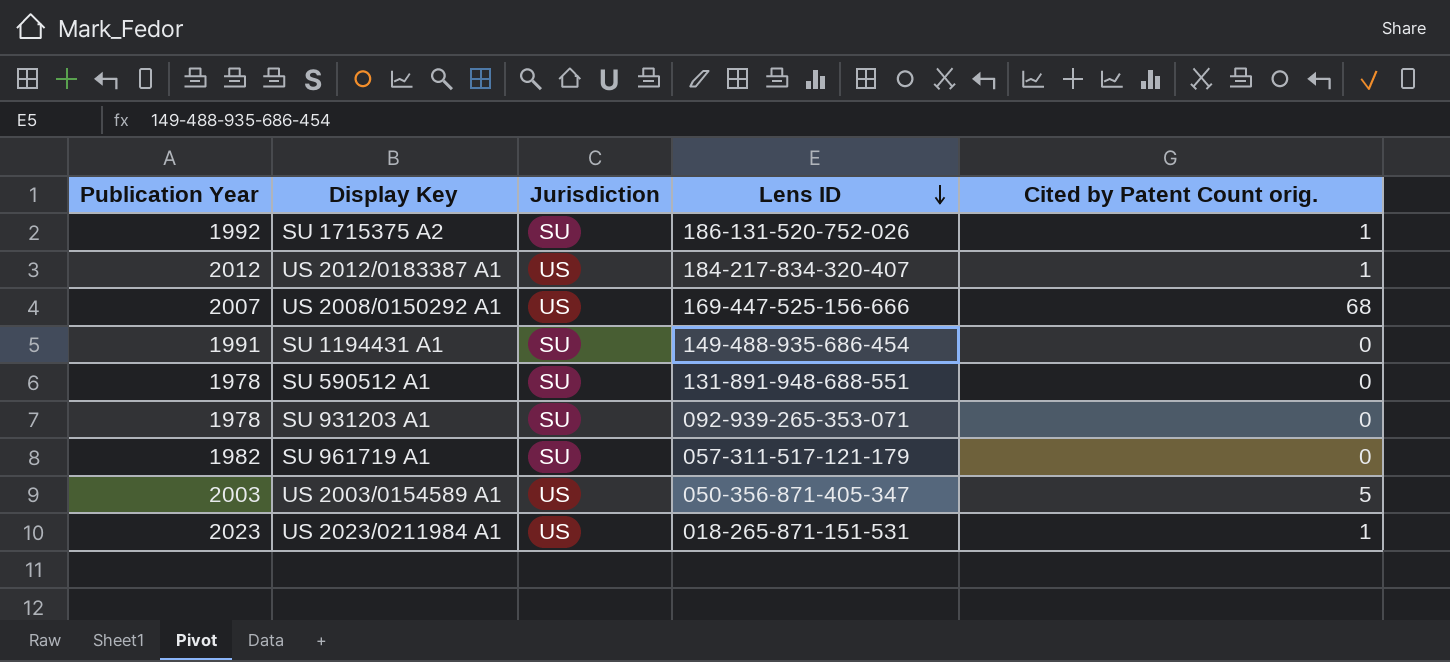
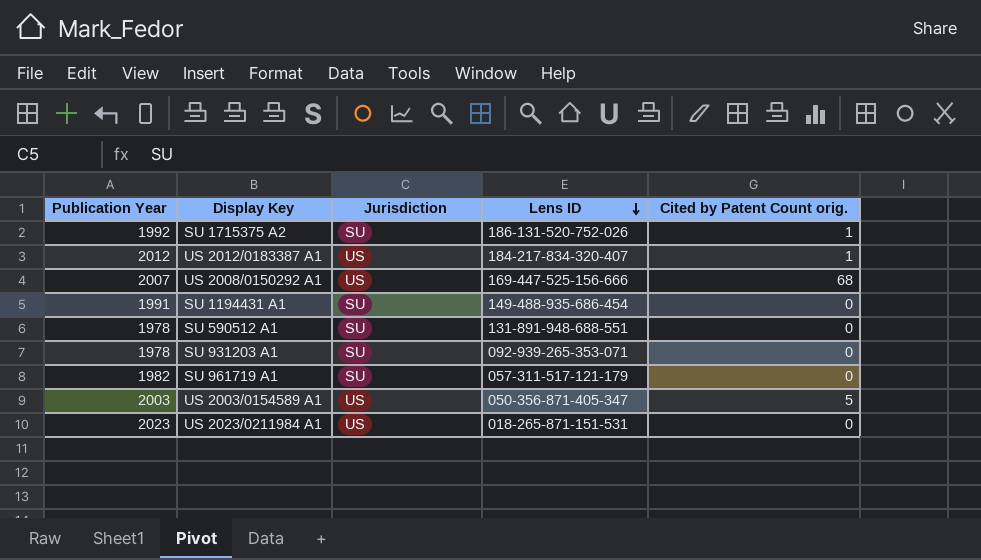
US 2023/0211984 A1 | Cited by Patent Count orig.: 1 -> 0

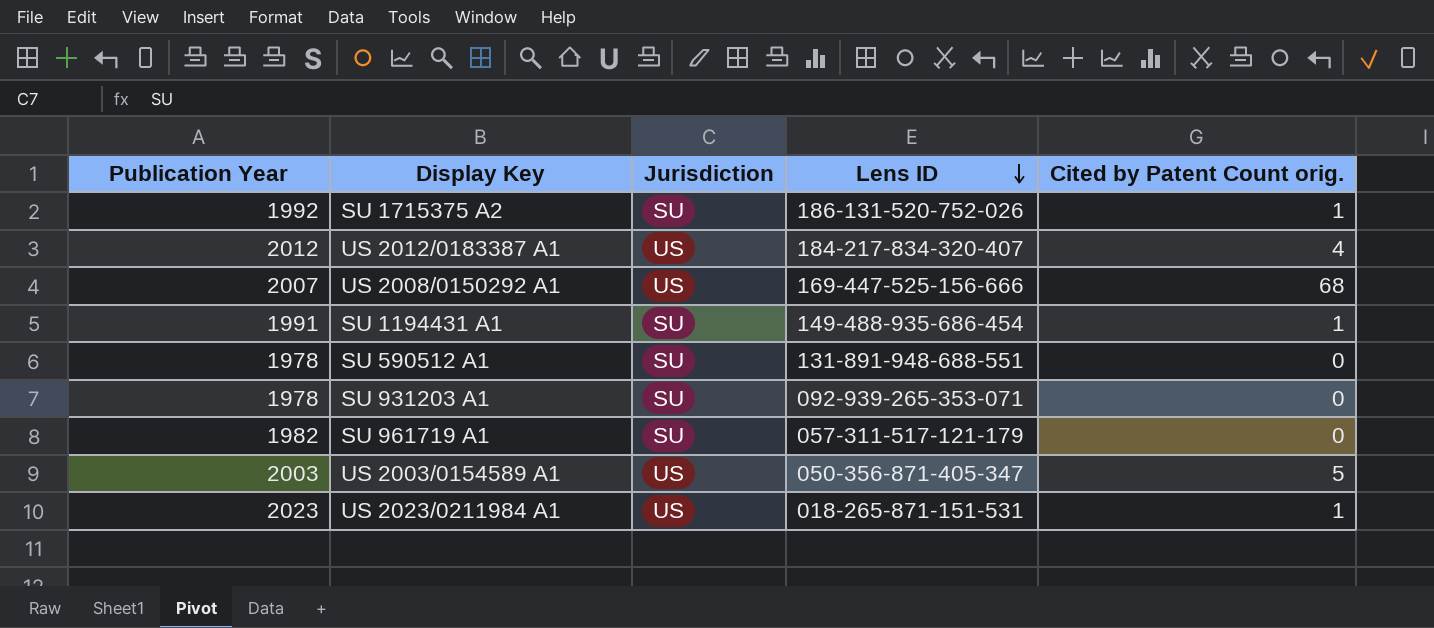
US 2012/0183387 A1 | Cited by Patent Count orig.: 1 -> 4
SU 1194431 A1 | Cited by Patent Count orig.: 0 -> 1
US 2023/0211984 A1 | Cited by Patent Count orig.: 0 -> 1

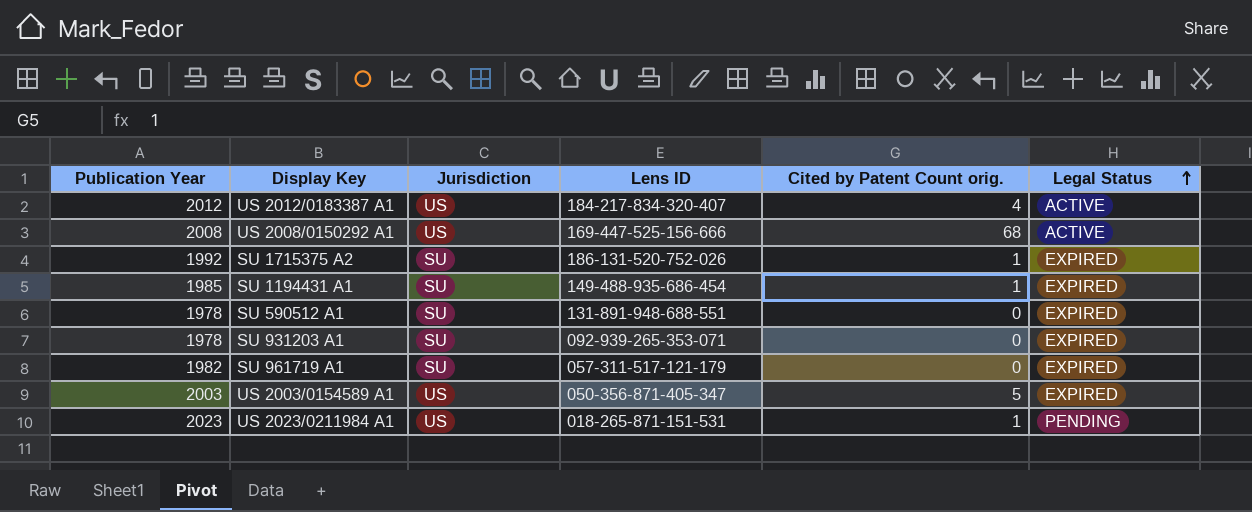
row order: Lens ID descending -> Legal Status ascending
column Legal Status | position: none -> 6
US 2008/0150292 A1 | Publication Year: 2007 -> 2008
SU 1194431 A1 | Publication Year: 1991 -> 1985

